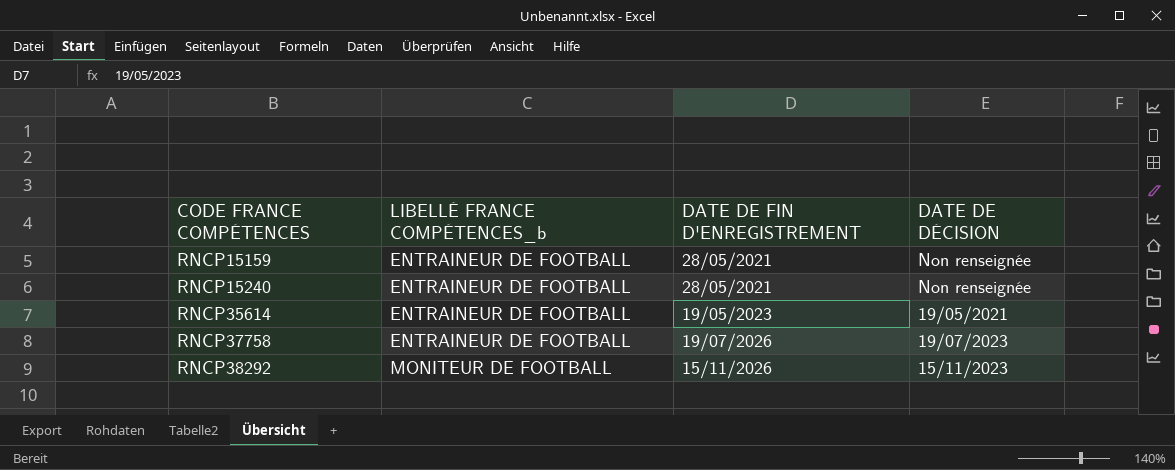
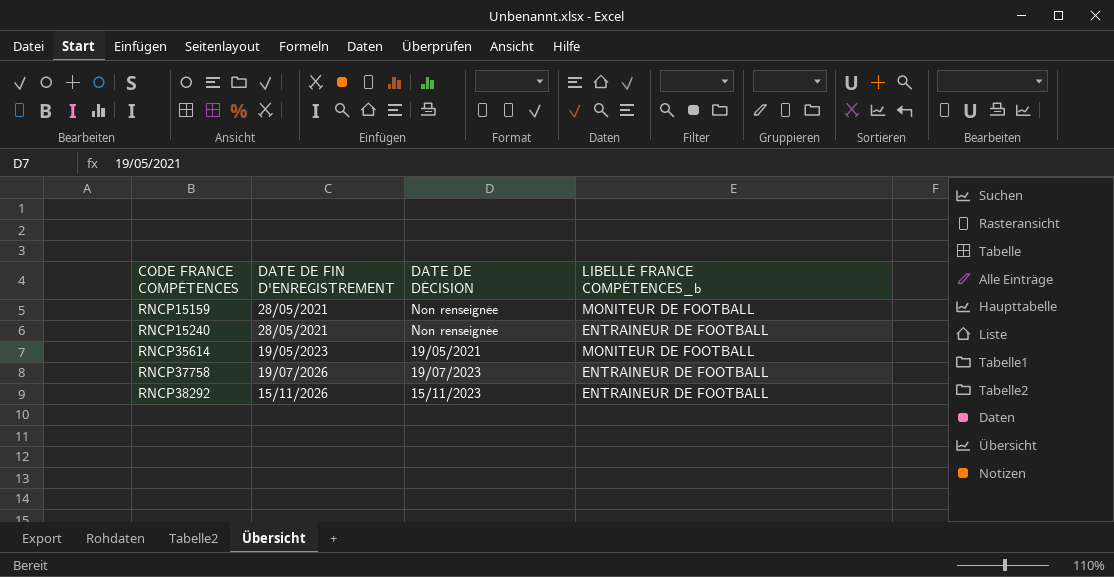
column LIBELLÉ FRANCE COMPÉTENCES_b | position: 2 -> 4
RNCP15159 | LIBELLÉ FRANCE COMPÉTENCES_b: ENTRAINEUR DE FOOTBALL -> MONITEUR DE FOOTBALL
RNCP35614 | LIBELLÉ FRANCE COMPÉTENCES_b: ENTRAINEUR DE FOOTBALL -> MONITEUR DE FOOTBALL
RNCP38292 | LIBELLÉ FRANCE COMPÉTENCES_b: MONITEUR DE FOOTBALL -> ENTRAINEUR DE FOOTBALL

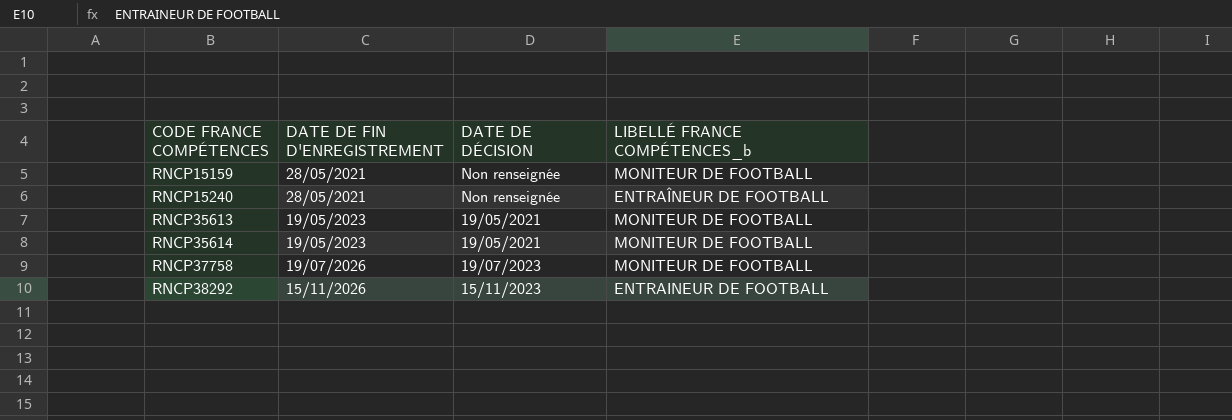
RNCP15240 | LIBELLÉ FRANCE COMPÉTENCES_b: ENTRAINEUR DE FOOTBALL -> ENTRAÎNEUR DE FOOTBALL
row RNCP35613: none -> 19/05/2023 | 19/05/2021 | MONITEUR DE FOOTBALL
RNCP37758 | LIBELLÉ FRANCE COMPÉTENCES_b: ENTRAINEUR DE FOOTBALL -> MONITEUR DE FOOTBALL

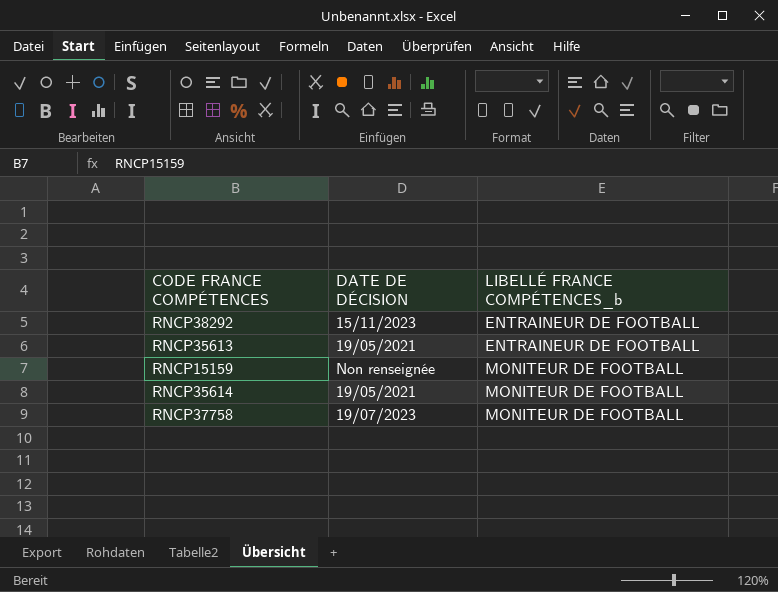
row order: CODE FRANCE COMPÉTENCES ascending -> LIBELLÉ FRANCE COMPÉTENCES_b ascending
column DATE DE FIN D'ENREGISTREMENT | position: 2 -> none
row RNCP15240: 28/05/2021 | Non renseignée | ENTRAÎNEUR DE FOOTBALL -> none
RNCP35613 | LIBELLÉ FRANCE COMPÉTENCES_b: MONITEUR DE FOOTBALL -> ENTRAINEUR DE FOOTBALL

